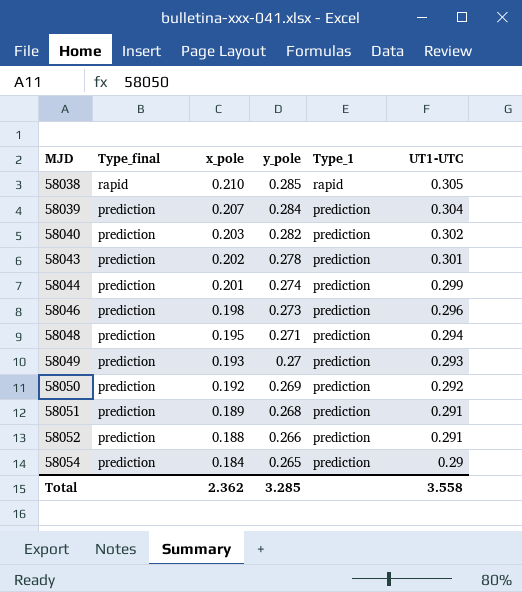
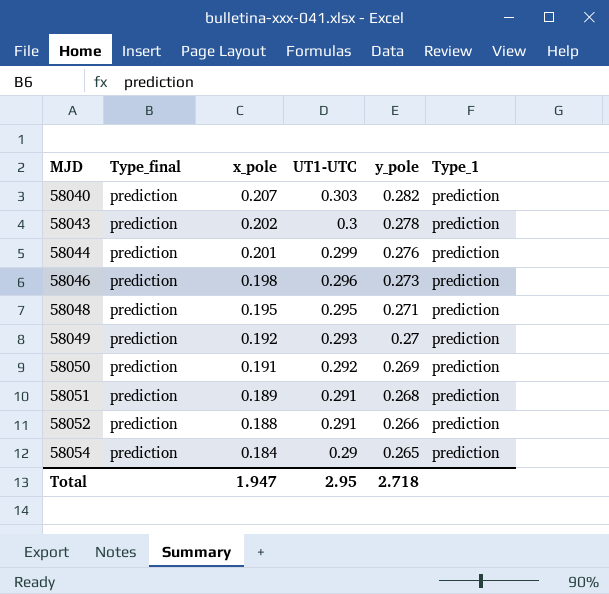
column UT1-UTC | position: 6 -> 4
row 58038: rapid | 0.210 | 0.285 | rapid | 0.305 -> none
row 58039: prediction | 0.207 | 0.284 | prediction | 0.304 -> none
58040 | x_pole: 0.203 -> 0.207
58040 | UT1-UTC: 0.302 -> 0.303
58043 | UT1-UTC: 0.301 -> 0.3
58044 | y_pole: 0.274 -> 0.276
58048 | UT1-UTC: 0.294 -> 0.295
58049 | x_pole: 0.193 -> 0.192
58050 | x_pole: 0.192 -> 0.191
Total | x_pole: 2.362 -> 1.947
Total | UT1-UTC: 3.558 -> 2.95
Total | y_pole: 3.285 -> 2.718

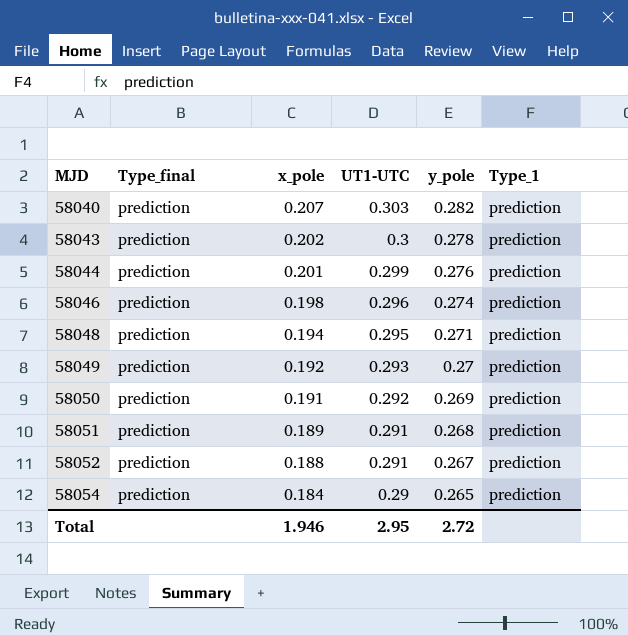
58046 | y_pole: 0.273 -> 0.274
58048 | x_pole: 0.195 -> 0.194
58052 | y_pole: 0.266 -> 0.267
Total | x_pole: 1.947 -> 1.946
Total | y_pole: 2.718 -> 2.72

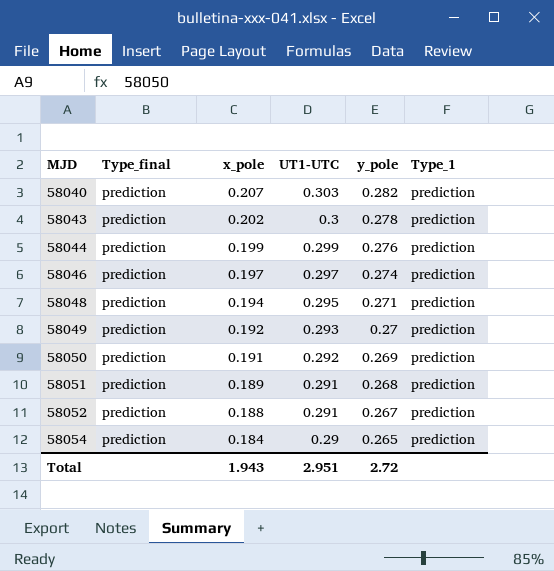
58044 | x_pole: 0.201 -> 0.199
58046 | x_pole: 0.198 -> 0.197
58046 | UT1-UTC: 0.296 -> 0.297
Total | x_pole: 1.946 -> 1.943
Total | UT1-UTC: 2.95 -> 2.951

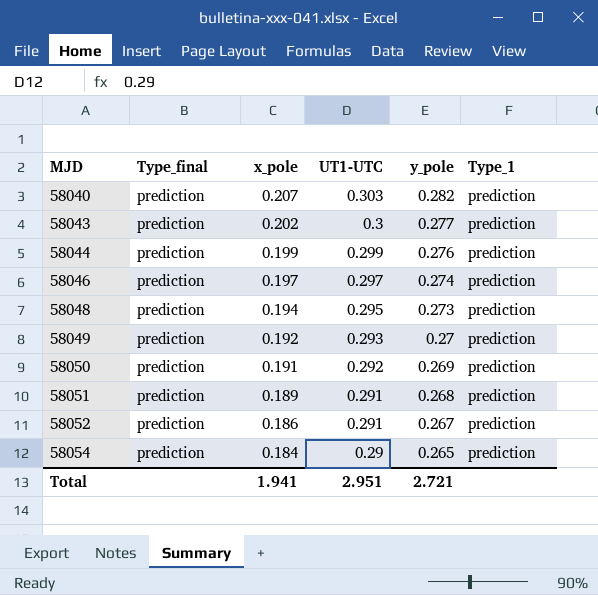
58043 | y_pole: 0.278 -> 0.277
58048 | y_pole: 0.271 -> 0.273
58052 | x_pole: 0.188 -> 0.186
Total | x_pole: 1.943 -> 1.941
Total | y_pole: 2.72 -> 2.721

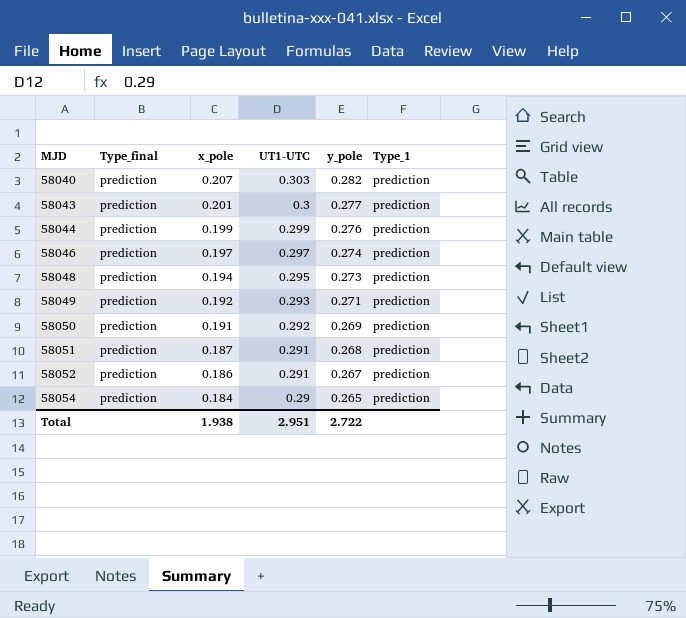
58043 | x_pole: 0.202 -> 0.201
58049 | y_pole: 0.27 -> 0.271
58051 | x_pole: 0.189 -> 0.187
Total | x_pole: 1.941 -> 1.938
Total | y_pole: 2.721 -> 2.722

